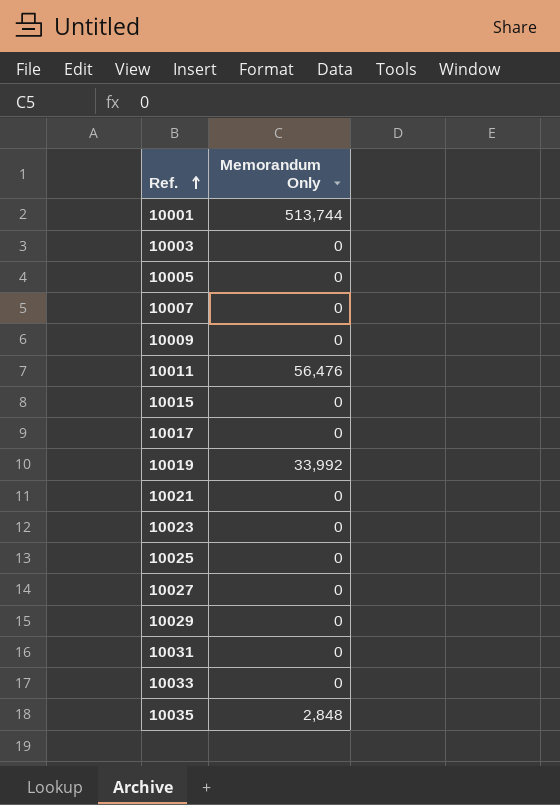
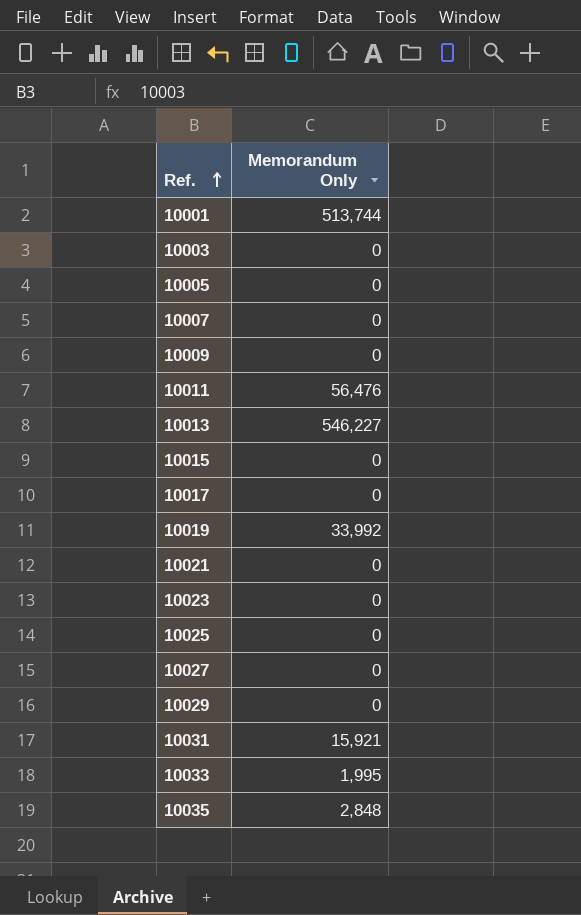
row 10013: none -> 546,227
10031 | Memorandum Only: 0 -> 15,921
10033 | Memorandum Only: 0 -> 1,995

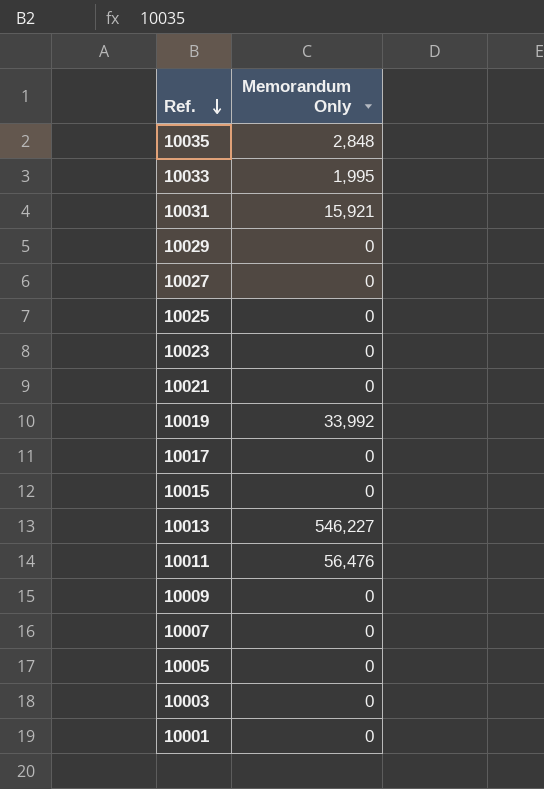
row order: Ref. ascending -> Ref. descending
10001 | Memorandum Only: 513,744 -> 0

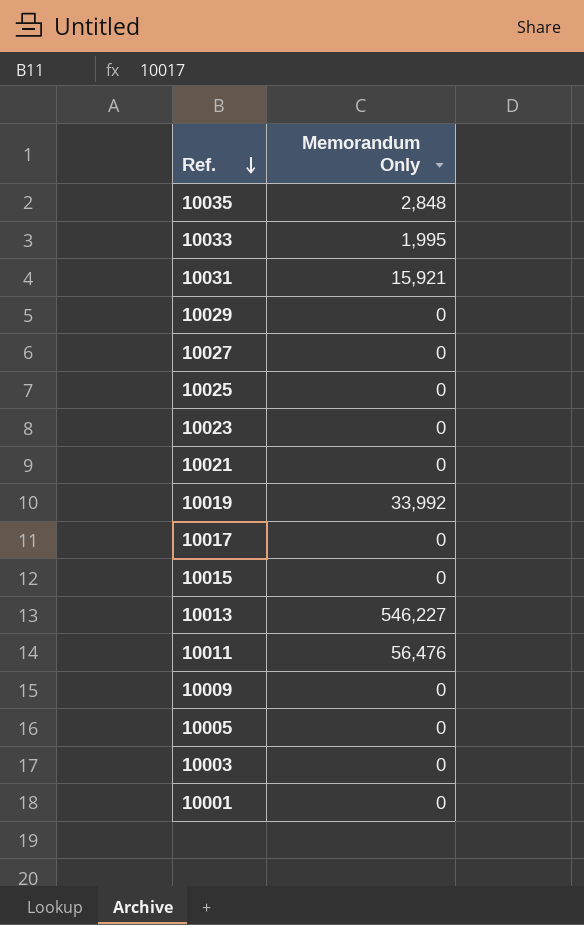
row 10007: 0 -> none

